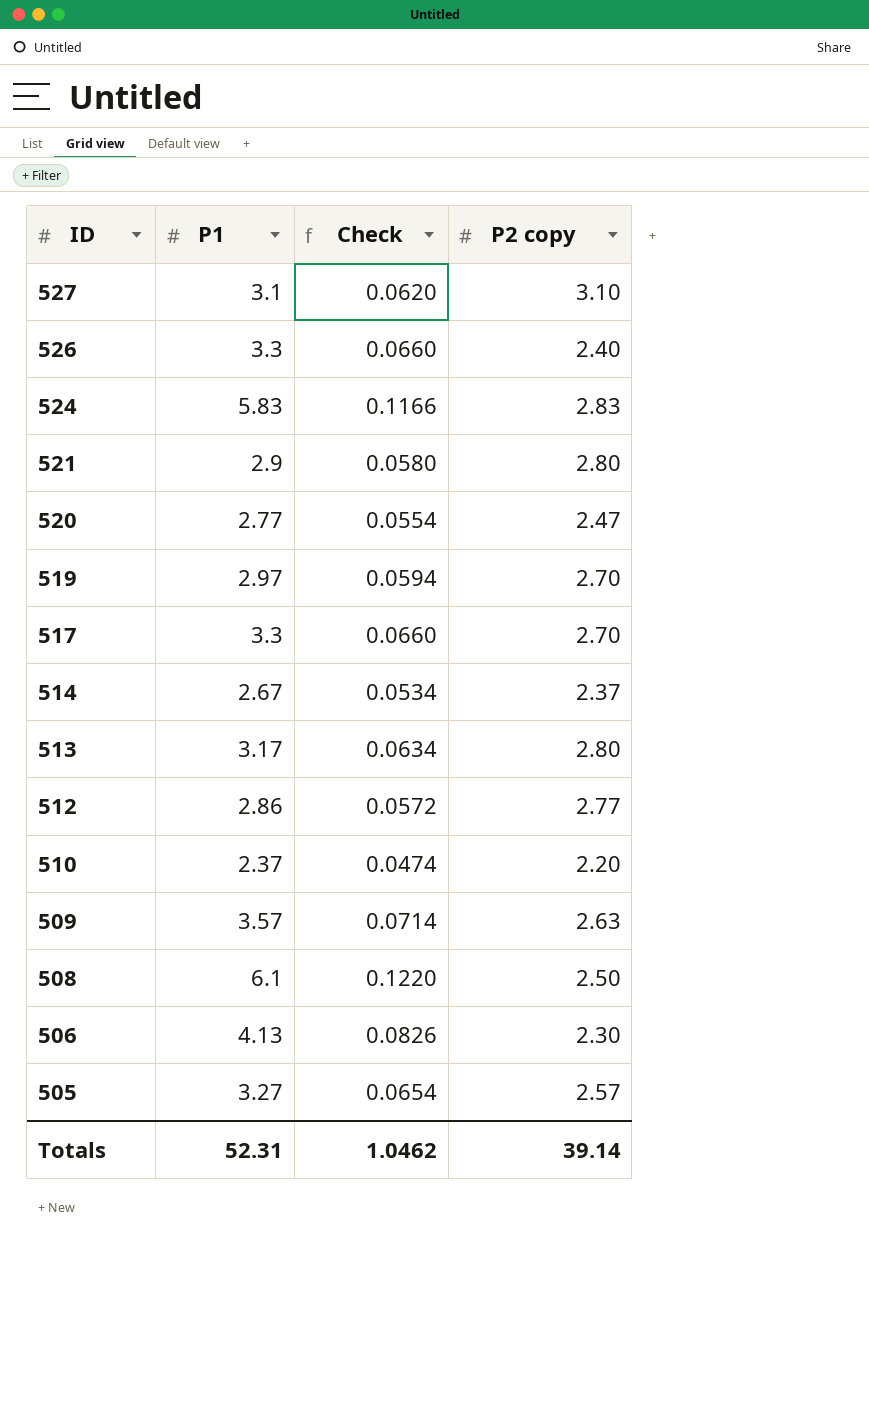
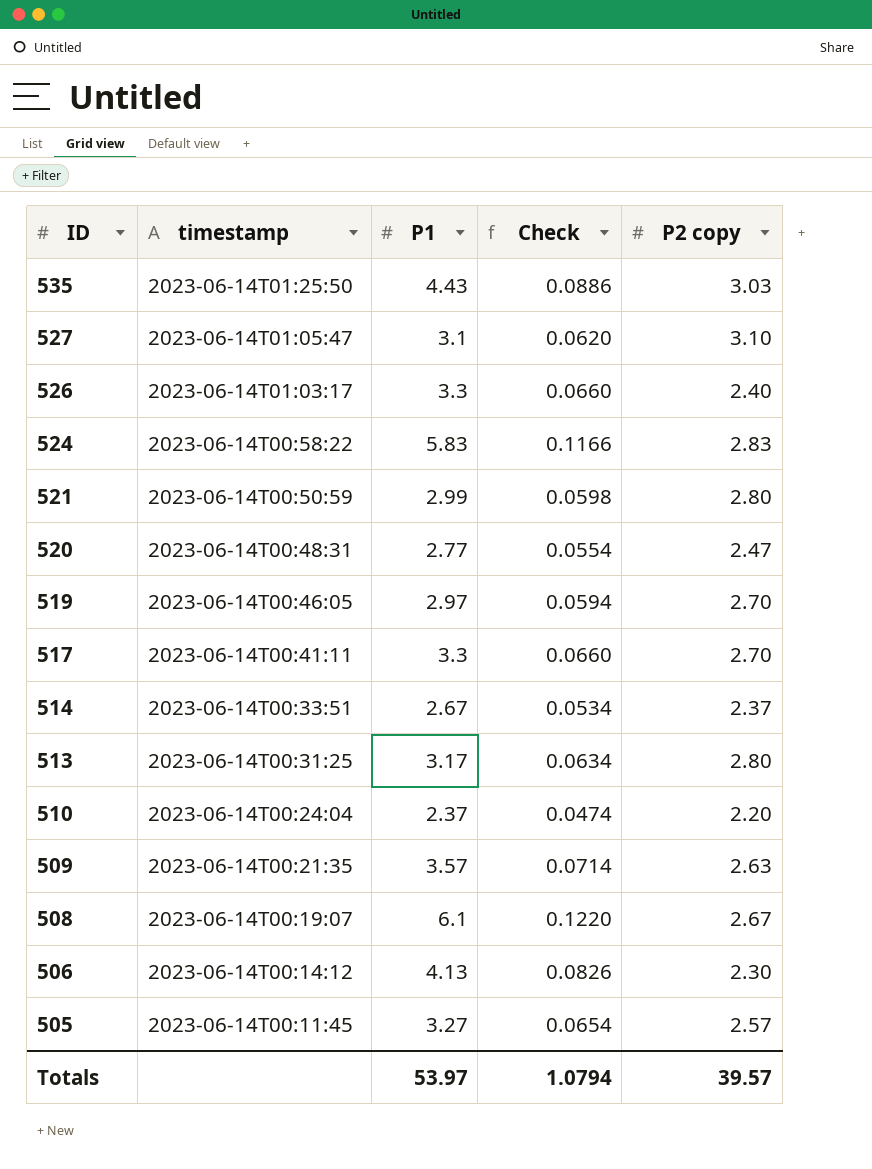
column timestamp | position: none -> 2
row 512: 2.86 | 0.0572 | 2.77 -> none
row 535: none -> 2023-06-14T01:25:50 | 4.43 | 0.0886 | 3.03
521 | P1: 2.9 -> 2.99
521 | Check: 0.0580 -> 0.0598
508 | P2 copy: 2.50 -> 2.67
Totals | P1: 52.31 -> 53.97
Totals | Check: 1.0462 -> 1.0794
Totals | P2 copy: 39.14 -> 39.57

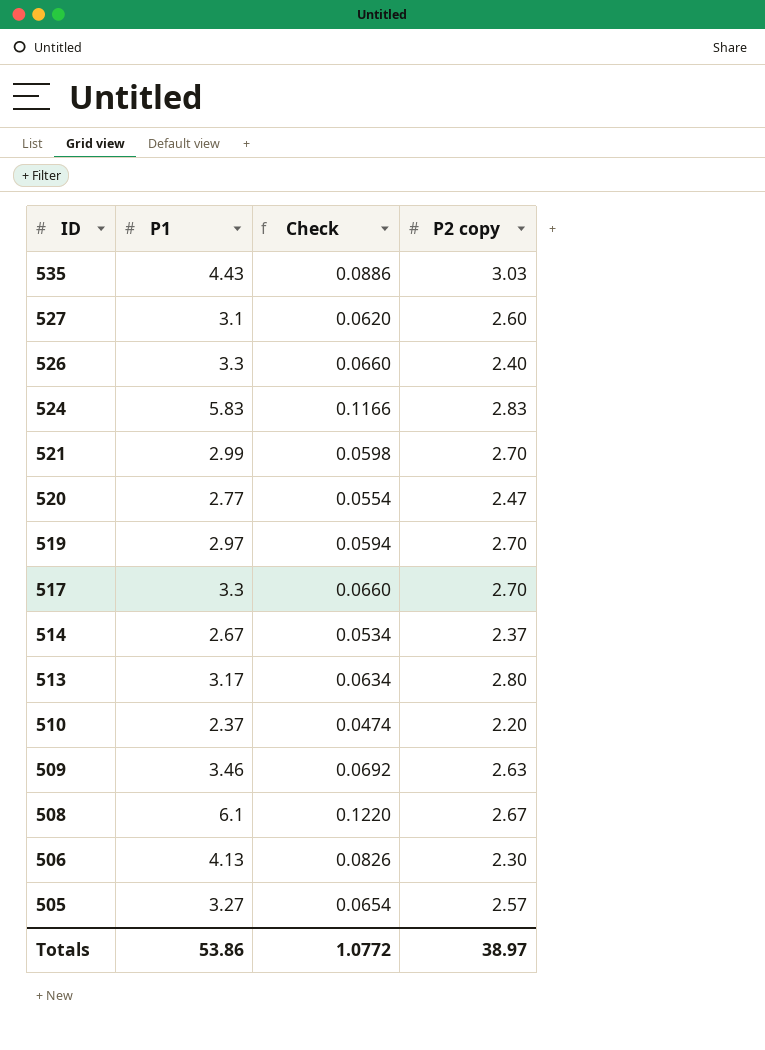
column timestamp | position: 2 -> none
527 | P2 copy: 3.10 -> 2.60
521 | P2 copy: 2.80 -> 2.70
509 | P1: 3.57 -> 3.46
509 | Check: 0.0714 -> 0.0692
Totals | P1: 53.97 -> 53.86
Totals | Check: 1.0794 -> 1.0772
Totals | P2 copy: 39.57 -> 38.97

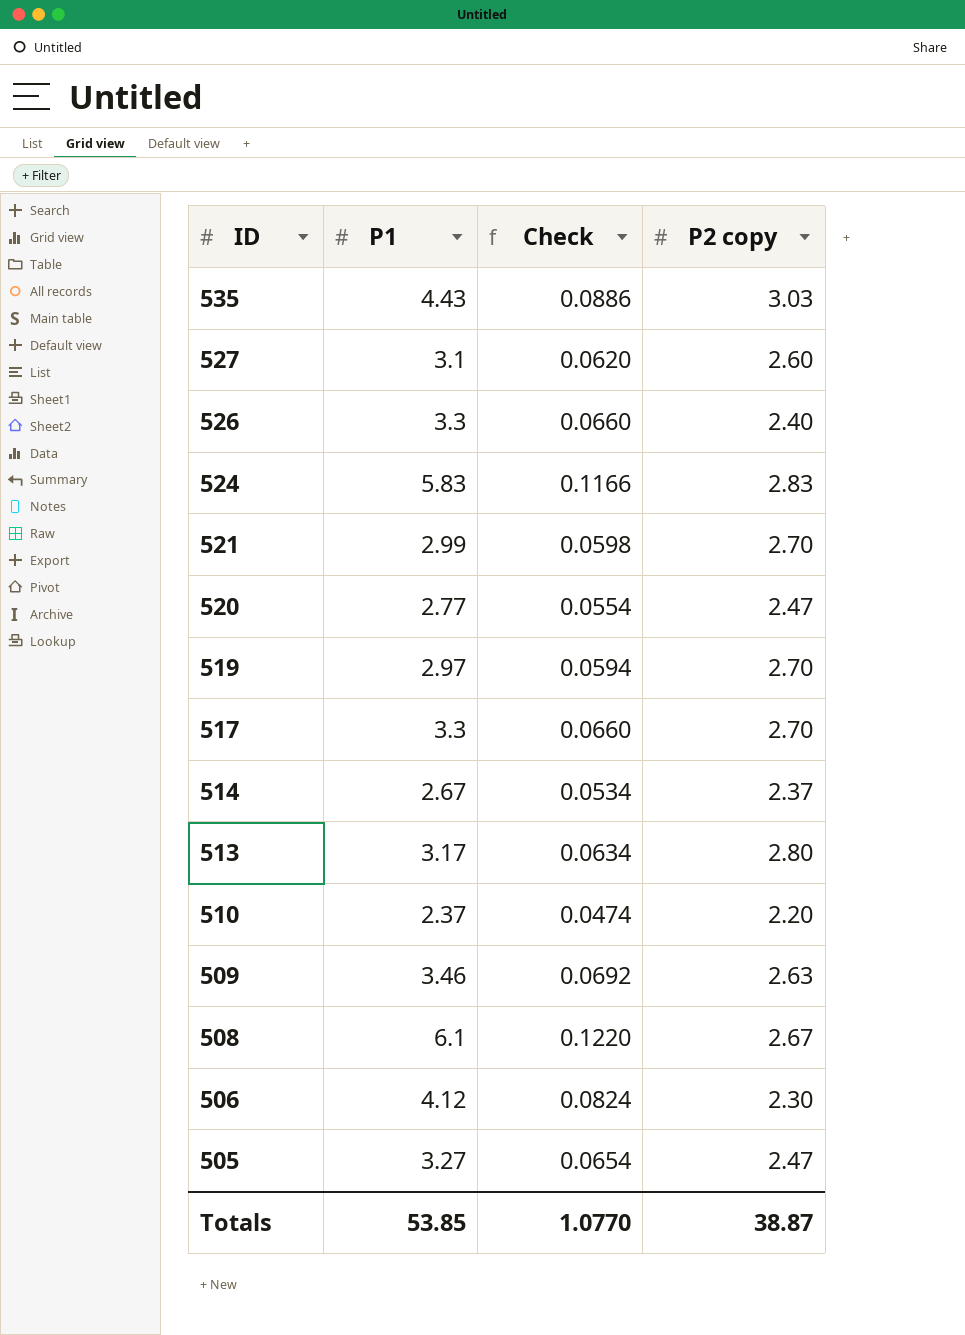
506 | P1: 4.13 -> 4.12
506 | Check: 0.0826 -> 0.0824
505 | P2 copy: 2.57 -> 2.47
Totals | P1: 53.86 -> 53.85
Totals | Check: 1.0772 -> 1.0770
Totals | P2 copy: 38.97 -> 38.87

